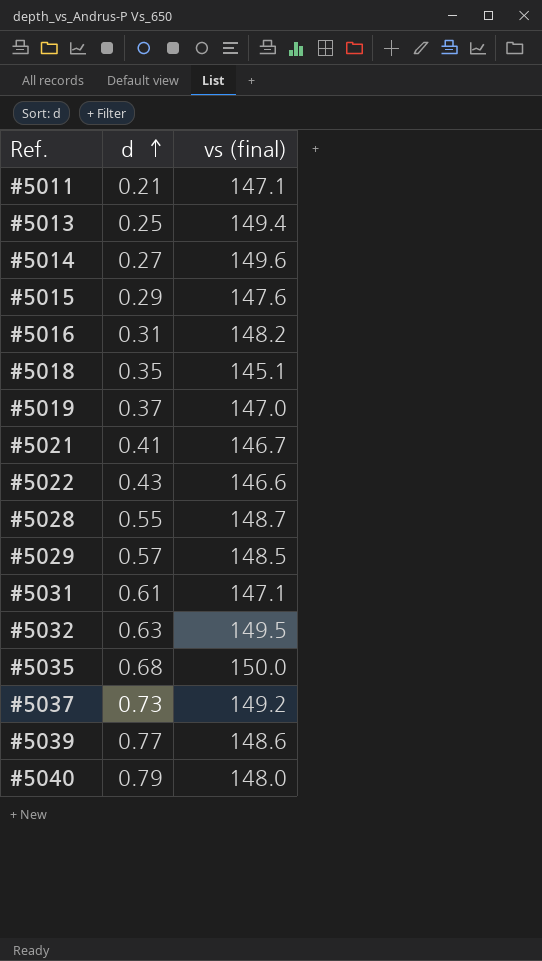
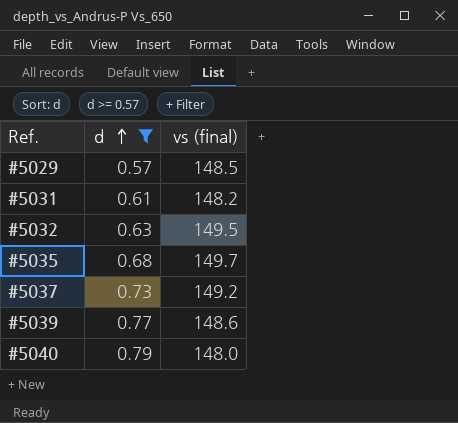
filter: none -> d >= 0.57
#5031 | vs (final): 147.1 -> 148.2
#5035 | vs (final): 150.0 -> 149.7

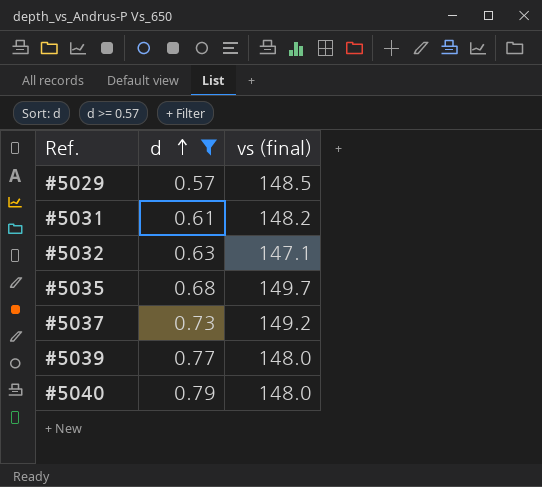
#5032 | vs (final): 149.5 -> 147.1
#5039 | vs (final): 148.6 -> 148.0

